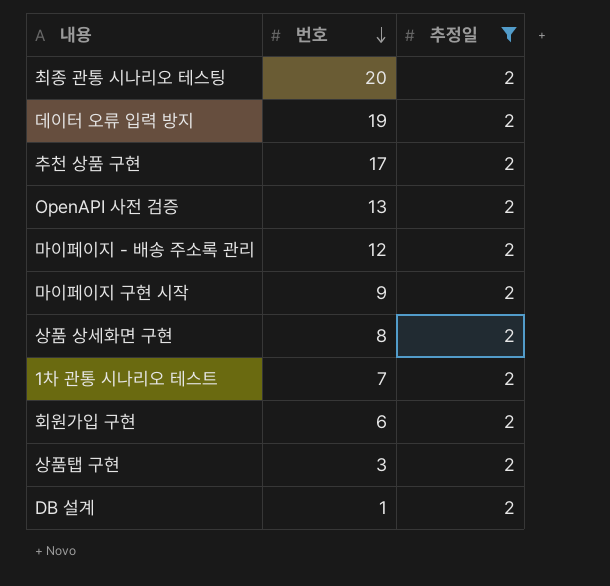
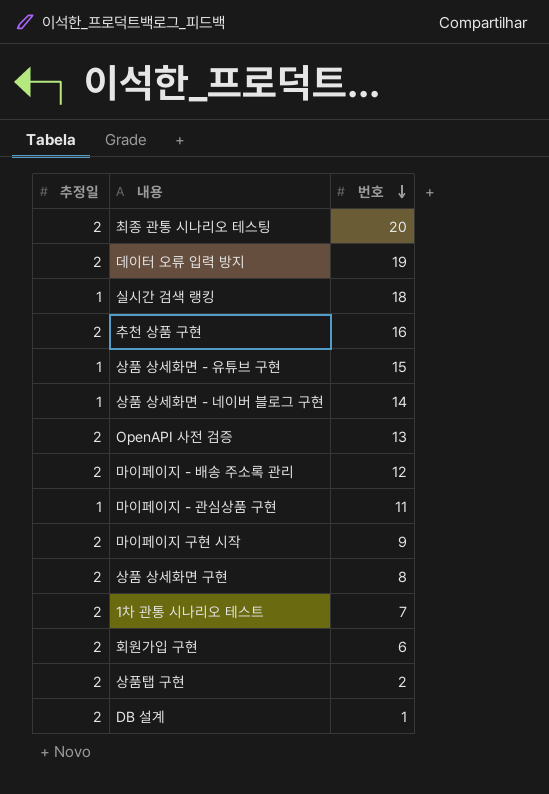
filter: 추정일 = 2 -> none
column 추정일 | position: 3 -> 1
추천 상품 구현 | 번호: 17 -> 16
상품탭 구현 | 번호: 3 -> 2

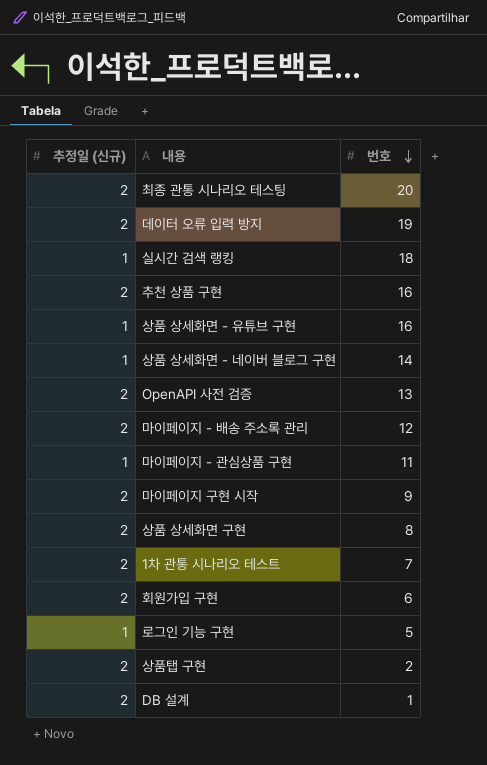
column name: 추정일 -> 추정일 (신규)
상품 상세화면 - 유튜브 구현 | 번호: 15 -> 16
row 로그인 기능 구현: none -> 1 | 5

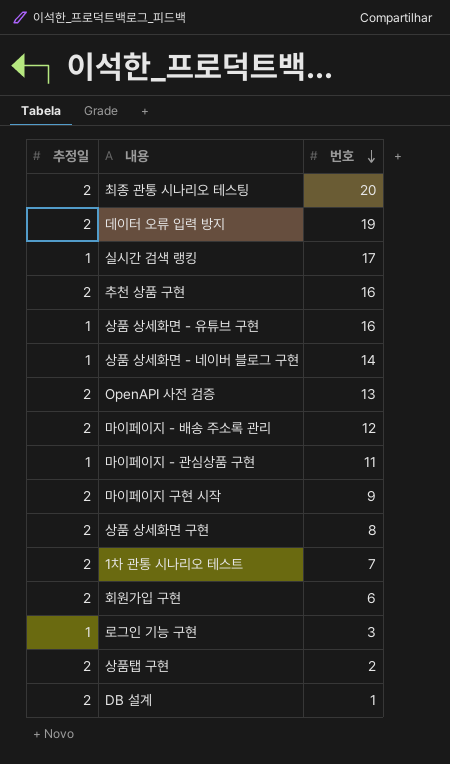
column name: 추정일 (신규) -> 추정일
실시간 검색 랭킹 | 번호: 18 -> 17
로그인 기능 구현 | 번호: 5 -> 3

